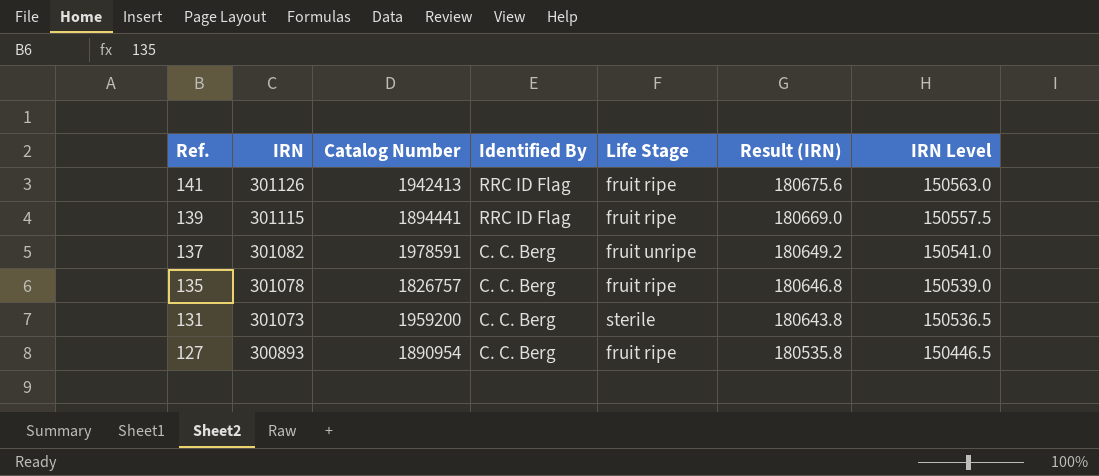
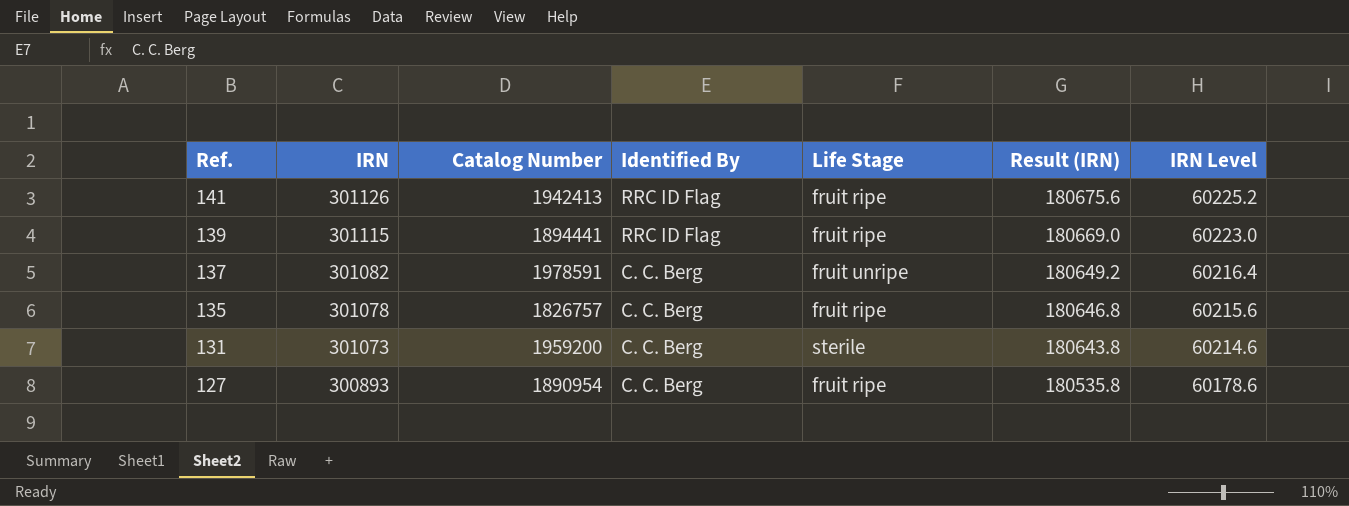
column IRN Level | formula: [IRN] * 0.5 -> [IRN] * 0.2

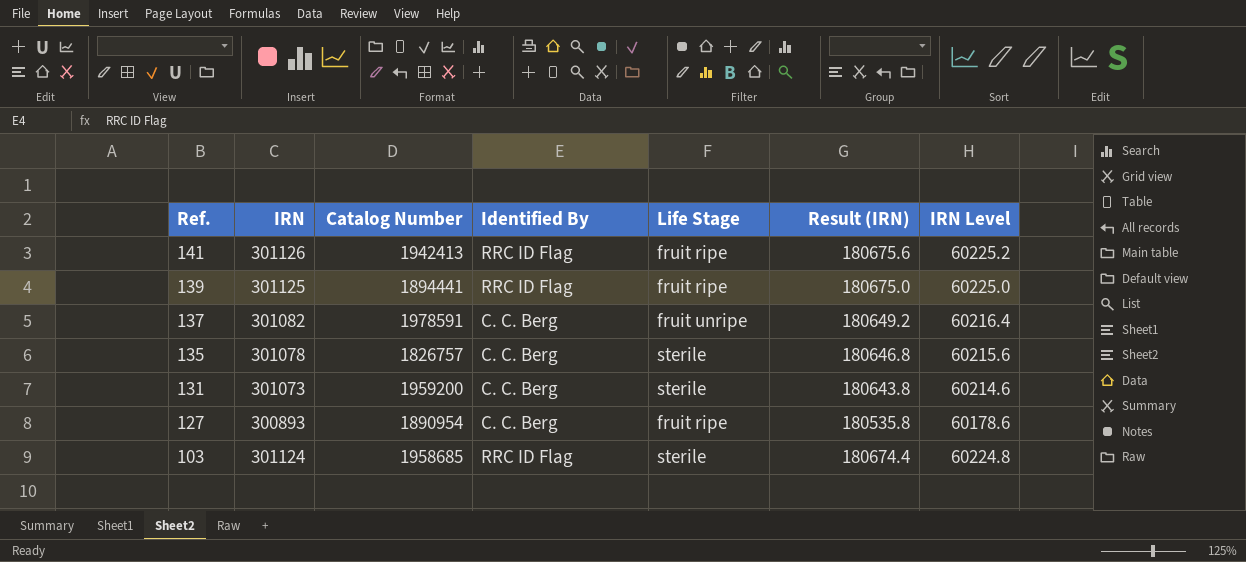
139 | IRN: 301115 -> 301125
139 | Result (IRN): 180669.0 -> 180675.0
139 | IRN Level: 60223.0 -> 60225.0
135 | Life Stage: fruit ripe -> sterile
row 103: none -> 301124 | 1958685 | RRC ID Flag | sterile | 180674.4 | 60224.8

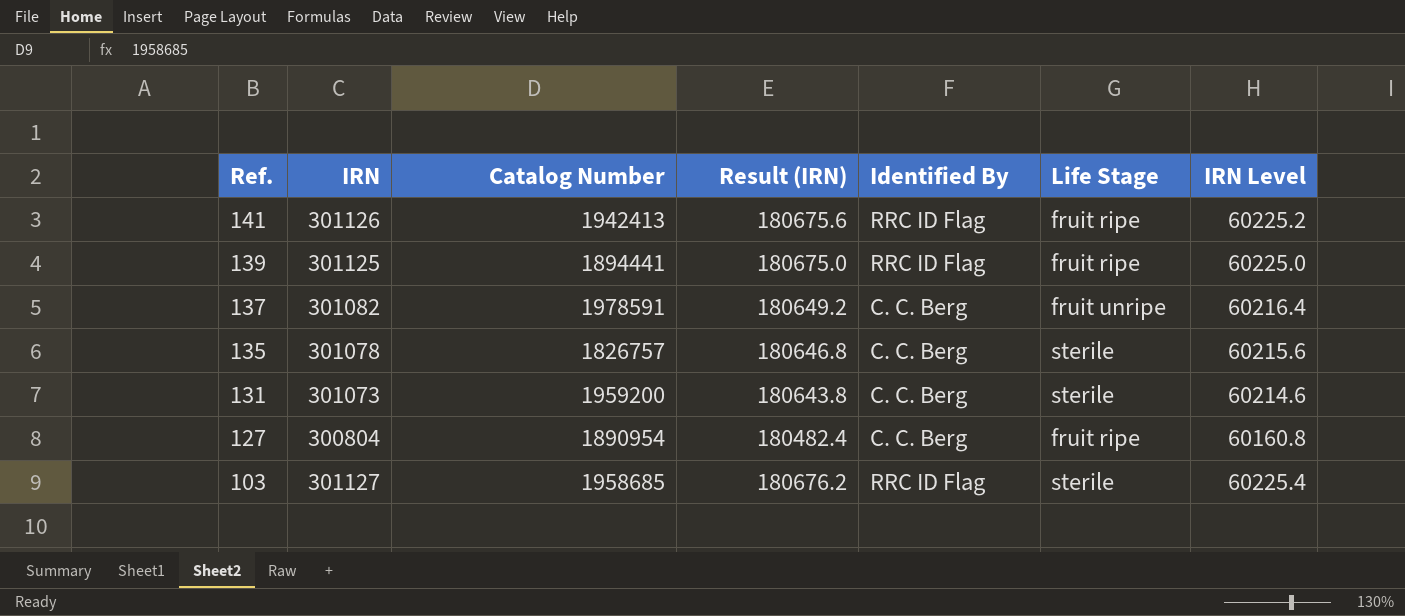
column Result (IRN) | position: 6 -> 4
127 | IRN: 300893 -> 300804
127 | Result (IRN): 180535.8 -> 180482.4
127 | IRN Level: 60178.6 -> 60160.8
103 | IRN: 301124 -> 301127
103 | Result (IRN): 180674.4 -> 180676.2
103 | IRN Level: 60224.8 -> 60225.4

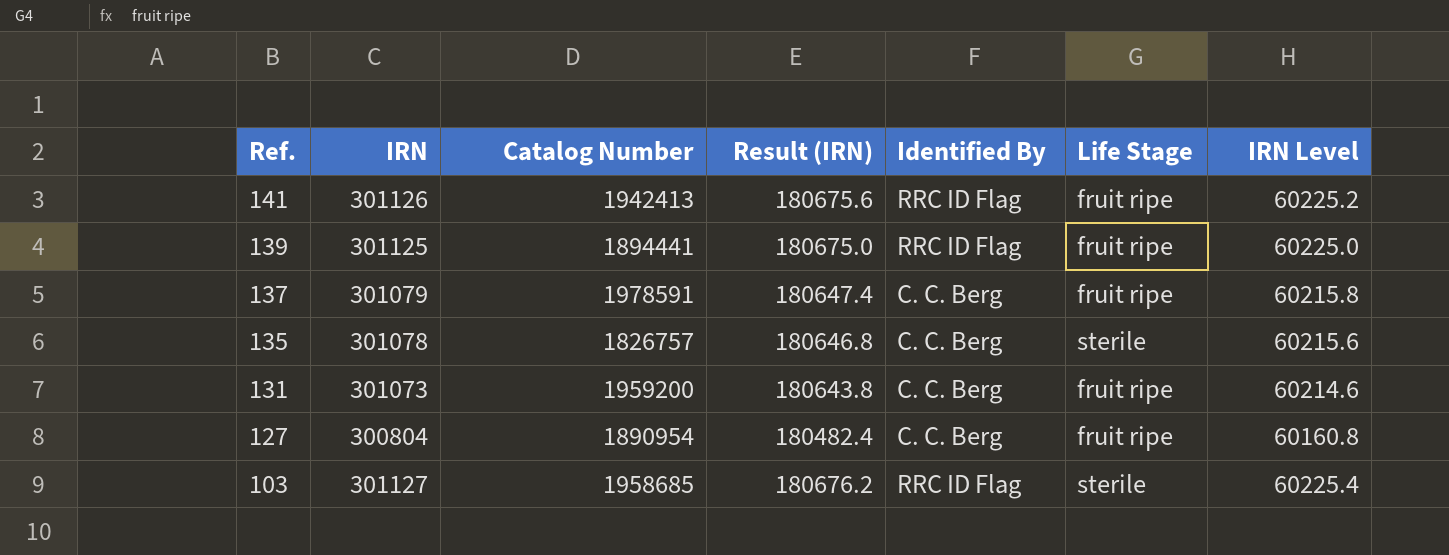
137 | IRN: 301082 -> 301079
137 | Result (IRN): 180649.2 -> 180647.4
137 | Life Stage: fruit unripe -> fruit ripe
137 | IRN Level: 60216.4 -> 60215.8
131 | Life Stage: sterile -> fruit ripe

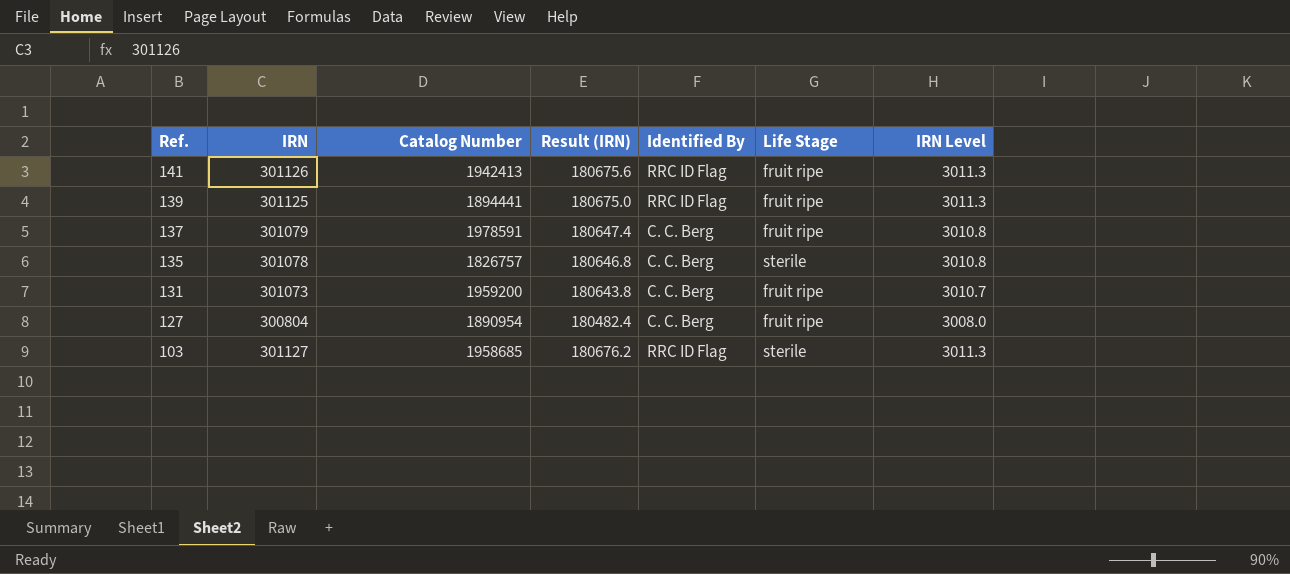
column IRN Level | formula: [IRN] * 0.2 -> [IRN] * 0.01

